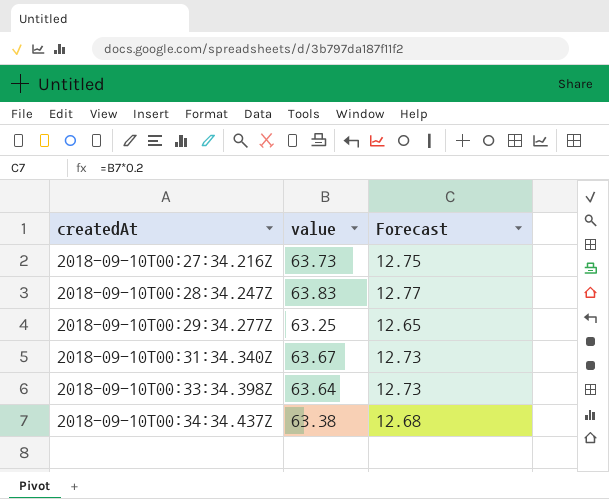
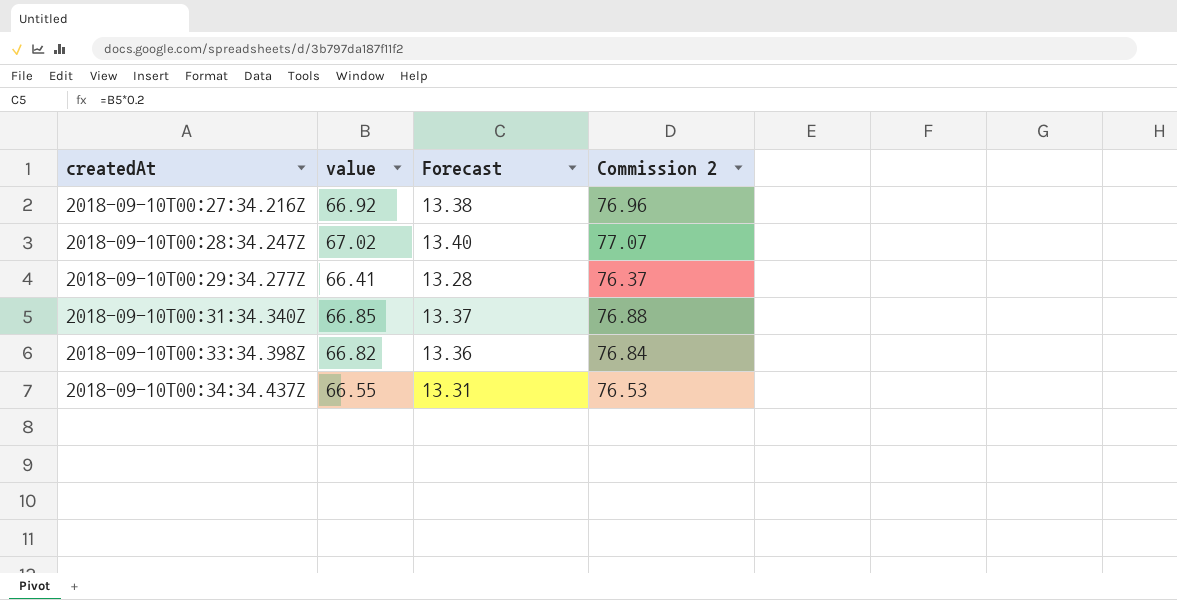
column Commission 2 | formula: none -> [value] * 1.15
2018-09-10T00:27:34.216Z | value: 63.73 -> 66.92
2018-09-10T00:27:34.216Z | Forecast: 12.75 -> 13.38
2018-09-10T00:28:34.247Z | value: 63.83 -> 67.02
2018-09-10T00:28:34.247Z | Forecast: 12.77 -> 13.40
2018-09-10T00:29:34.277Z | value: 63.25 -> 66.41
2018-09-10T00:29:34.277Z | Forecast: 12.65 -> 13.28
2018-09-10T00:31:34.340Z | value: 63.67 -> 66.85
2018-09-10T00:31:34.340Z | Forecast: 12.73 -> 13.37
2018-09-10T00:33:34.398Z | value: 63.64 -> 66.82
2018-09-10T00:33:34.398Z | Forecast: 12.73 -> 13.36
2018-09-10T00:34:34.437Z | value: 63.38 -> 66.55
2018-09-10T00:34:34.437Z | Forecast: 12.68 -> 13.31

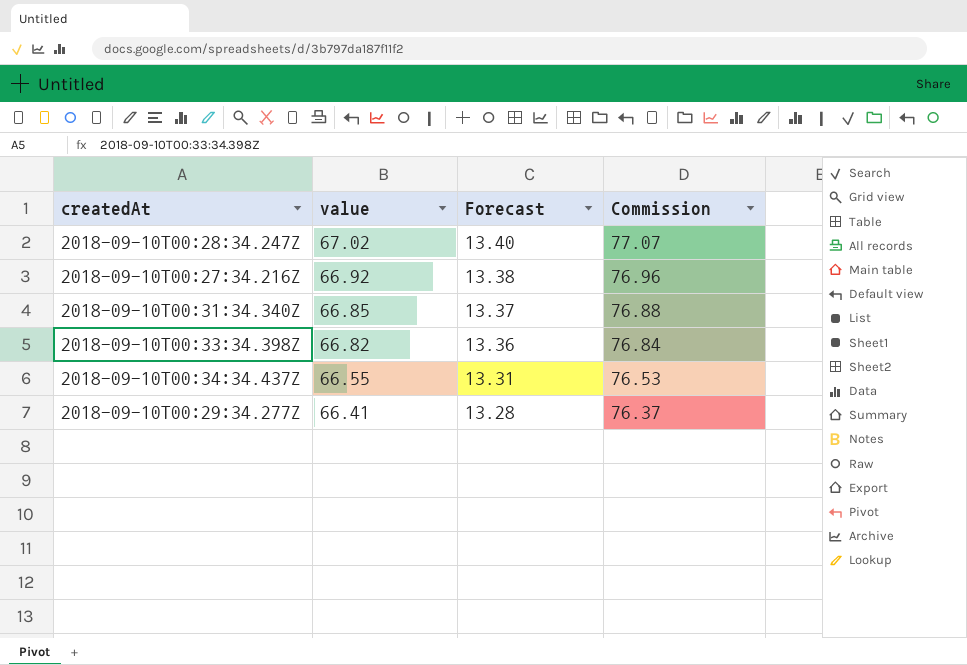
row order: createdAt ascending -> value descending
column name: Commission 2 -> Commission

